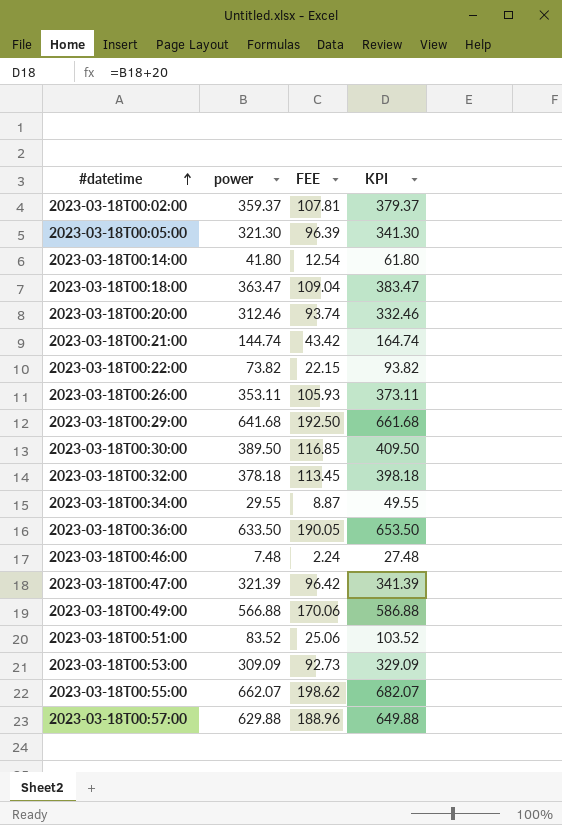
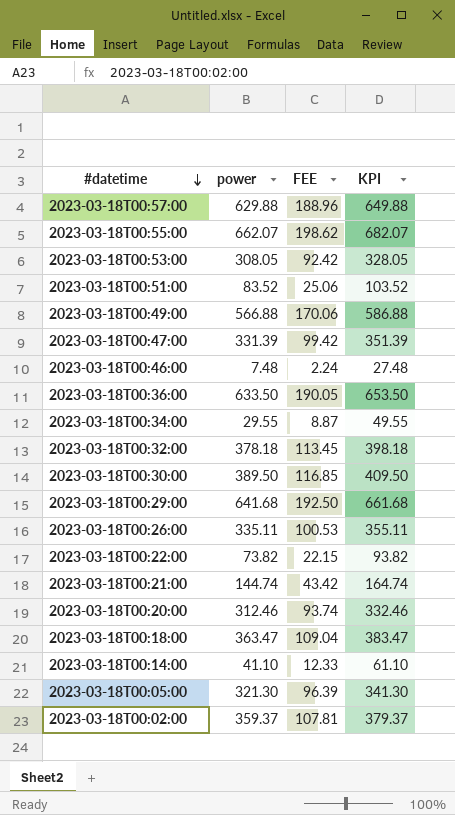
row order: #datetime ascending -> #datetime descending
2023-03-18T00:53:00 | power: 309.09 -> 308.05
2023-03-18T00:53:00 | FEE: 92.73 -> 92.42
2023-03-18T00:53:00 | KPI: 329.09 -> 328.05
2023-03-18T00:47:00 | power: 321.39 -> 331.39
2023-03-18T00:47:00 | FEE: 96.42 -> 99.42
2023-03-18T00:47:00 | KPI: 341.39 -> 351.39
2023-03-18T00:26:00 | power: 353.11 -> 335.11
2023-03-18T00:26:00 | FEE: 105.93 -> 100.53
2023-03-18T00:26:00 | KPI: 373.11 -> 355.11
2023-03-18T00:14:00 | power: 41.80 -> 41.10
2023-03-18T00:14:00 | FEE: 12.54 -> 12.33
2023-03-18T00:14:00 | KPI: 61.80 -> 61.10

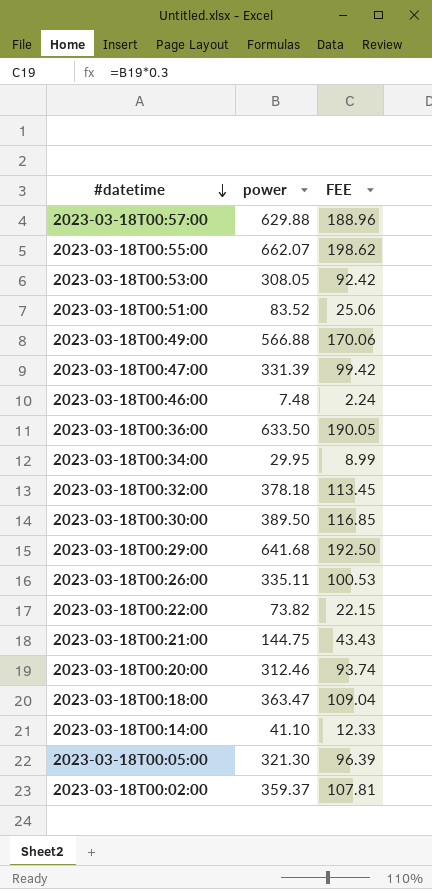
column KPI | formula: [power] + 20 -> none
2023-03-18T00:34:00 | power: 29.55 -> 29.95
2023-03-18T00:34:00 | FEE: 8.87 -> 8.99
2023-03-18T00:21:00 | power: 144.74 -> 144.75
2023-03-18T00:21:00 | FEE: 43.42 -> 43.43

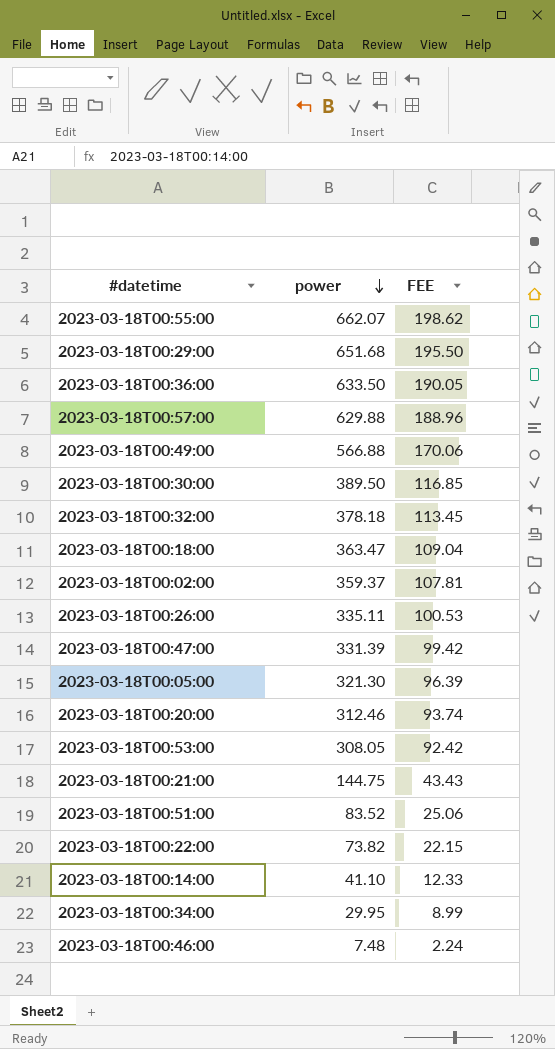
row order: #datetime descending -> power descending
2023-03-18T00:29:00 | power: 641.68 -> 651.68
2023-03-18T00:29:00 | FEE: 192.50 -> 195.50

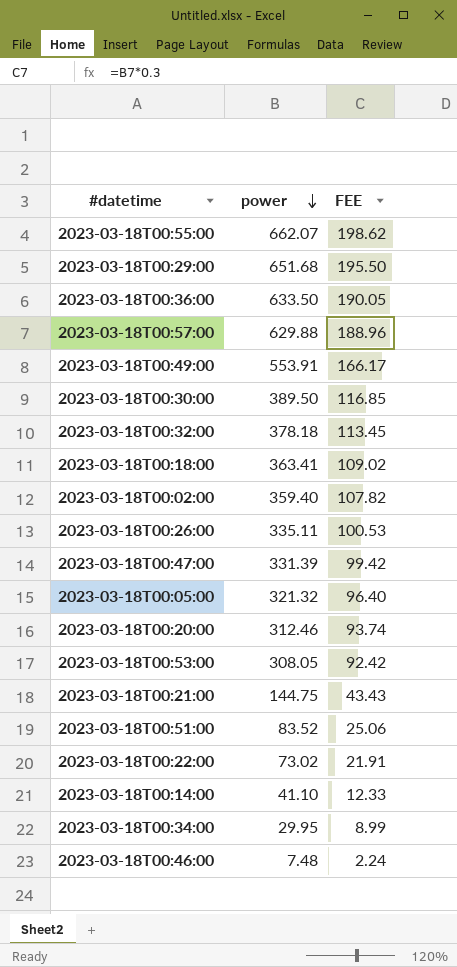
2023-03-18T00:49:00 | power: 566.88 -> 553.91
2023-03-18T00:49:00 | FEE: 170.06 -> 166.17
2023-03-18T00:18:00 | power: 363.47 -> 363.41
2023-03-18T00:18:00 | FEE: 109.04 -> 109.02
2023-03-18T00:02:00 | power: 359.37 -> 359.40
2023-03-18T00:02:00 | FEE: 107.81 -> 107.82
2023-03-18T00:05:00 | power: 321.30 -> 321.32
2023-03-18T00:05:00 | FEE: 96.39 -> 96.40
2023-03-18T00:22:00 | power: 73.82 -> 73.02
2023-03-18T00:22:00 | FEE: 22.15 -> 21.91

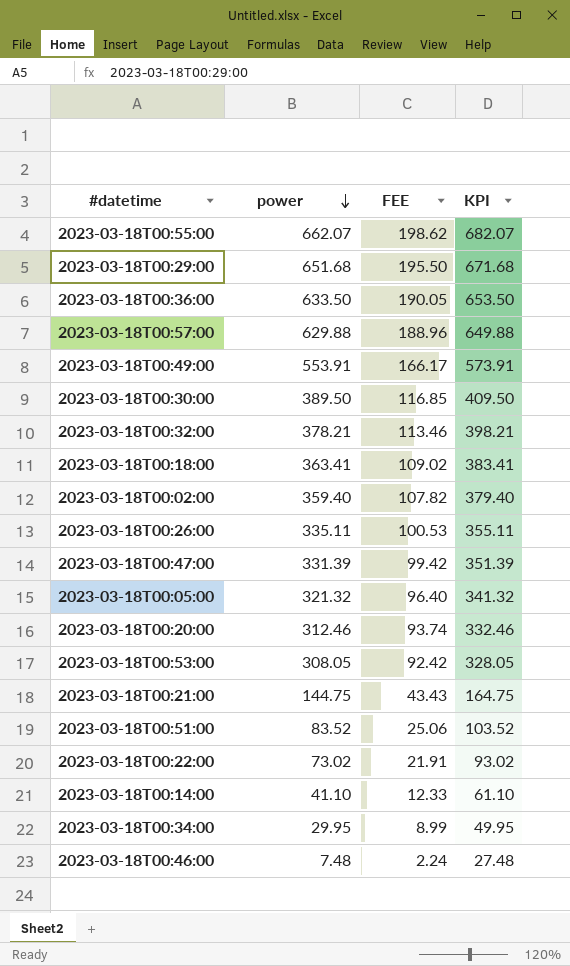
column KPI | formula: none -> [power] + 20
2023-03-18T00:32:00 | power: 378.18 -> 378.21
2023-03-18T00:32:00 | FEE: 113.45 -> 113.46

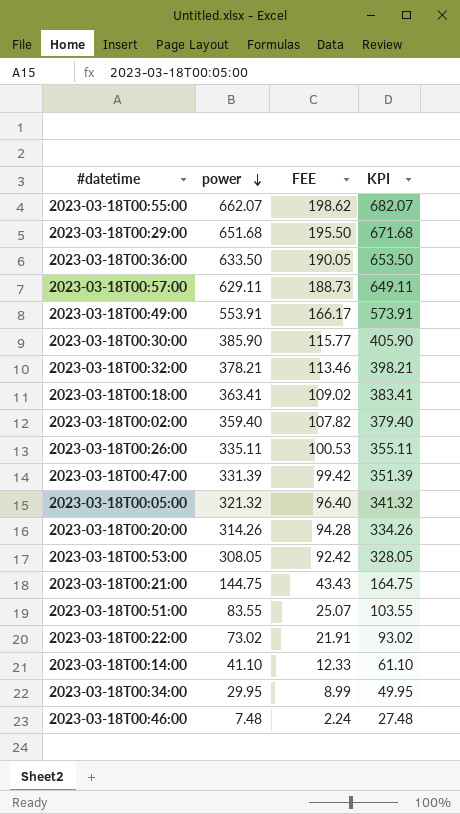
2023-03-18T00:57:00 | power: 629.88 -> 629.11
2023-03-18T00:57:00 | FEE: 188.96 -> 188.73
2023-03-18T00:57:00 | KPI: 649.88 -> 649.11
2023-03-18T00:30:00 | power: 389.50 -> 385.90
2023-03-18T00:30:00 | FEE: 116.85 -> 115.77
2023-03-18T00:30:00 | KPI: 409.50 -> 405.90
2023-03-18T00:20:00 | power: 312.46 -> 314.26
2023-03-18T00:20:00 | FEE: 93.74 -> 94.28
2023-03-18T00:20:00 | KPI: 332.46 -> 334.26
2023-03-18T00:51:00 | power: 83.52 -> 83.55
2023-03-18T00:51:00 | FEE: 25.06 -> 25.07
2023-03-18T00:51:00 | KPI: 103.52 -> 103.55

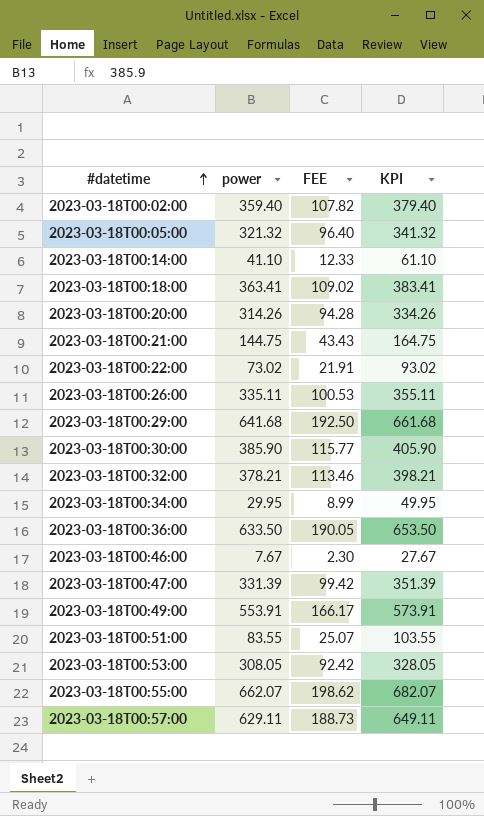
row order: power descending -> #datetime ascending
2023-03-18T00:29:00 | power: 651.68 -> 641.68
2023-03-18T00:29:00 | FEE: 195.50 -> 192.50
2023-03-18T00:29:00 | KPI: 671.68 -> 661.68
2023-03-18T00:46:00 | power: 7.48 -> 7.67
2023-03-18T00:46:00 | FEE: 2.24 -> 2.30
2023-03-18T00:46:00 | KPI: 27.48 -> 27.67

